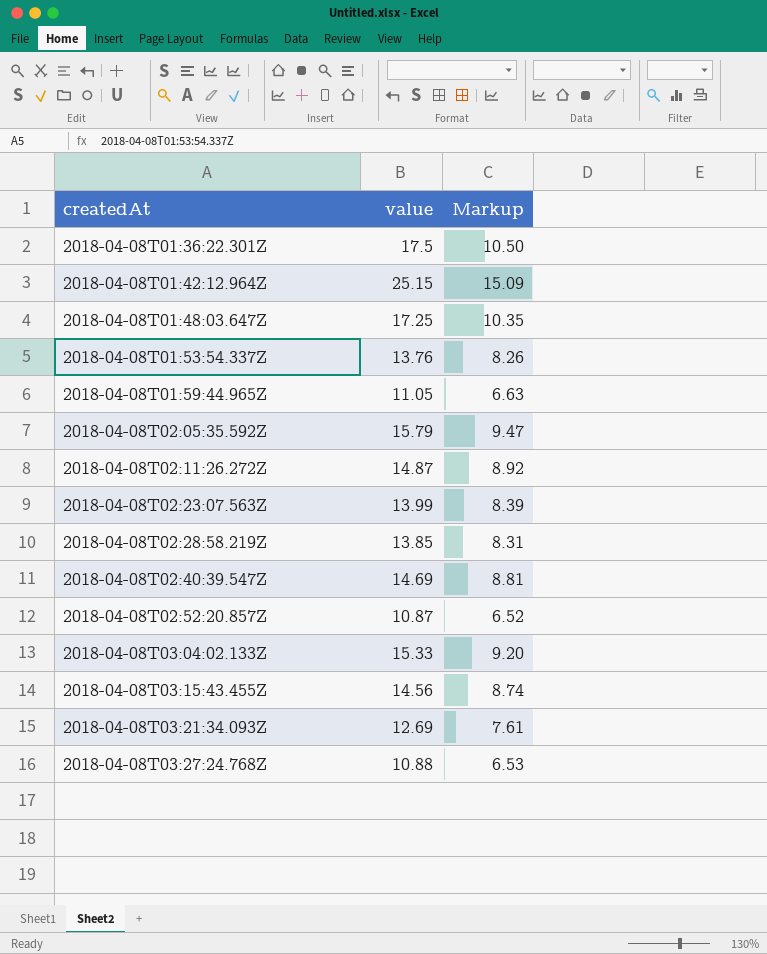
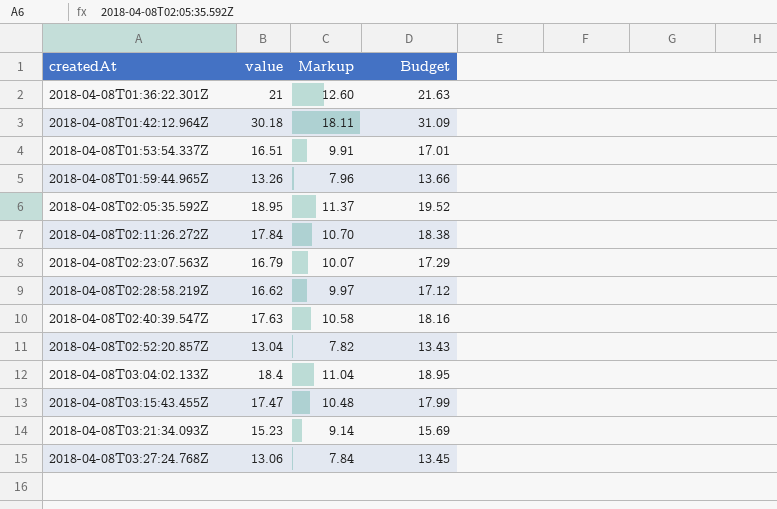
column Budget | formula: none -> [value] * 1.03
row 2018-04-08T01:48:03.647Z: 17.25 | 10.35 -> none
2018-04-08T01:36:22.301Z | value: 17.5 -> 21
2018-04-08T01:36:22.301Z | Markup: 10.50 -> 12.60
2018-04-08T01:42:12.964Z | value: 25.15 -> 30.18
2018-04-08T01:42:12.964Z | Markup: 15.09 -> 18.11
2018-04-08T01:53:54.337Z | value: 13.76 -> 16.51
2018-04-08T01:53:54.337Z | Markup: 8.26 -> 9.91
2018-04-08T01:59:44.965Z | value: 11.05 -> 13.26
2018-04-08T01:59:44.965Z | Markup: 6.63 -> 7.96
2018-04-08T02:05:35.592Z | value: 15.79 -> 18.95
2018-04-08T02:05:35.592Z | Markup: 9.47 -> 11.37
2018-04-08T02:11:26.272Z | value: 14.87 -> 17.84
2018-04-08T02:11:26.272Z | Markup: 8.92 -> 10.70
2018-04-08T02:23:07.563Z | value: 13.99 -> 16.79
2018-04-08T02:23:07.563Z | Markup: 8.39 -> 10.07
2018-04-08T02:28:58.219Z | value: 13.85 -> 16.62
2018-04-08T02:28:58.219Z | Markup: 8.31 -> 9.97
2018-04-08T02:40:39.547Z | value: 14.69 -> 17.63
2018-04-08T02:40:39.547Z | Markup: 8.81 -> 10.58
2018-04-08T02:52:20.857Z | value: 10.87 -> 13.04
2018-04-08T02:52:20.857Z | Markup: 6.52 -> 7.82
2018-04-08T03:04:02.133Z | value: 15.33 -> 18.4
2018-04-08T03:04:02.133Z | Markup: 9.20 -> 11.04
2018-04-08T03:15:43.455Z | value: 14.56 -> 17.47
2018-04-08T03:15:43.455Z | Markup: 8.74 -> 10.48
2018-04-08T03:21:34.093Z | value: 12.69 -> 15.23
2018-04-08T03:21:34.093Z | Markup: 7.61 -> 9.14
2018-04-08T03:27:24.768Z | value: 10.88 -> 13.06
2018-04-08T03:27:24.768Z | Markup: 6.53 -> 7.84

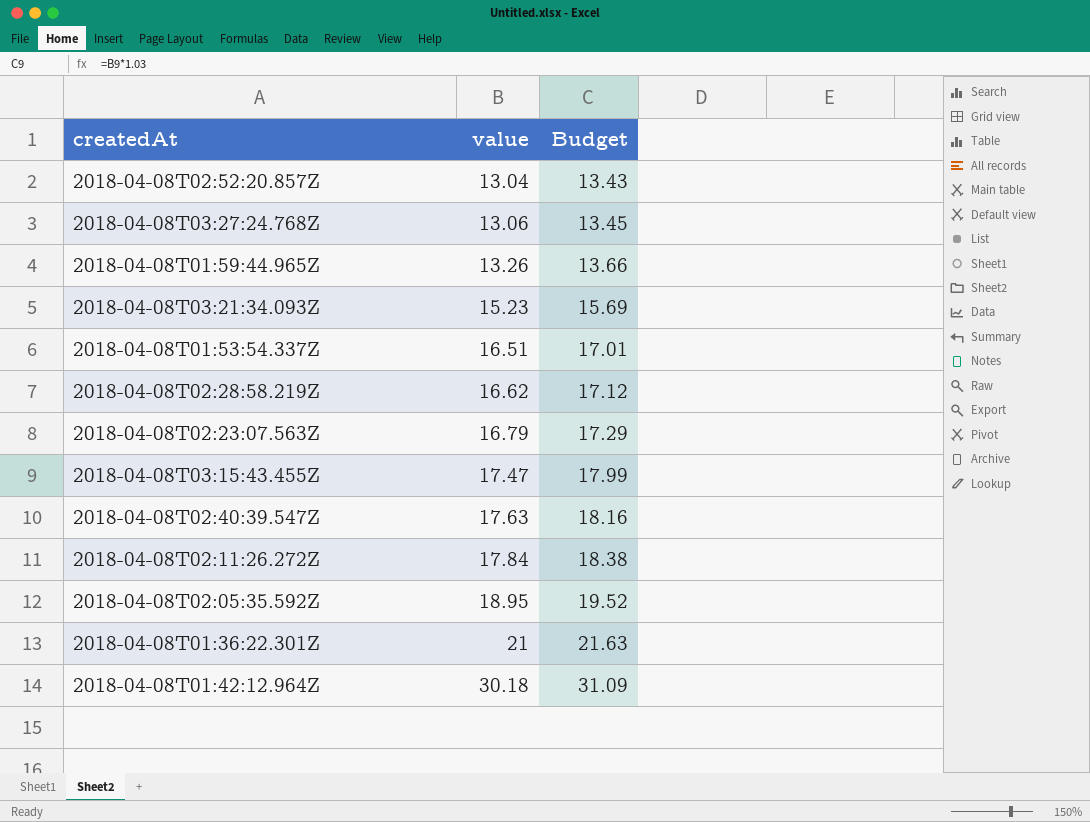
row order: createdAt ascending -> value ascending
column Markup | formula: [value] * 0.6 -> none
row 2018-04-08T03:04:02.133Z: 18.4 | 11.04 | 18.95 -> none

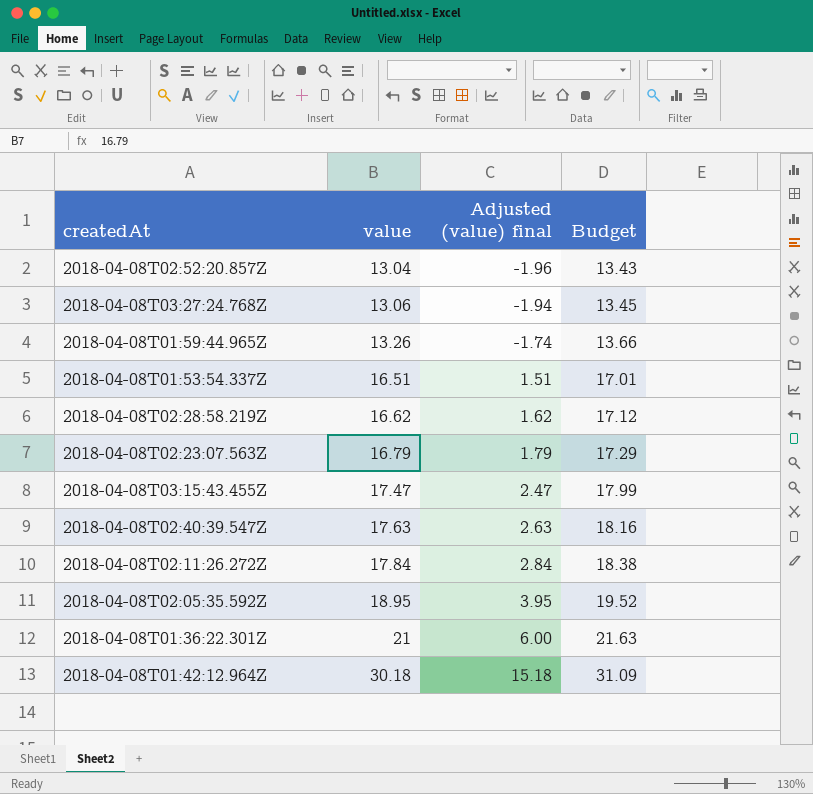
column Adjusted (value) final | formula: none -> [value] - 15
row 2018-04-08T03:21:34.093Z: 15.23 | 15.69 -> none

